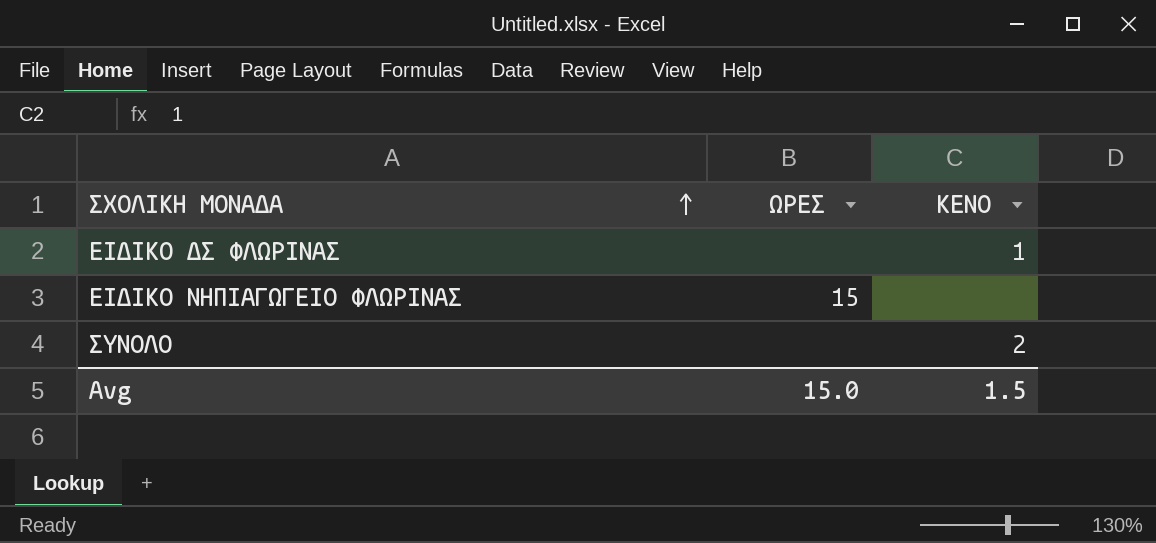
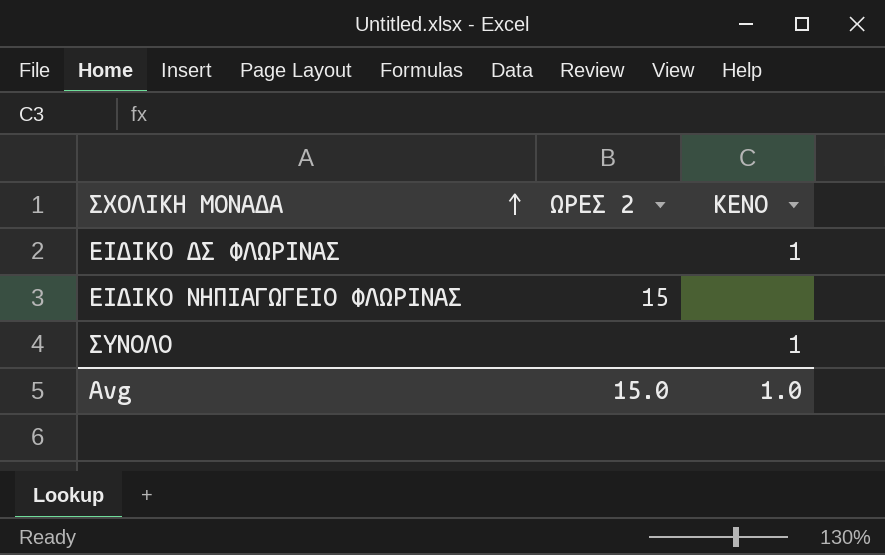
column name: ΩΡΕΣ -> ΩΡΕΣ 2
ΣΥΝΟΛΟ | ΚΕΝΟ: 2 -> 1
Avg | ΚΕΝΟ: 1.5 -> 1.0

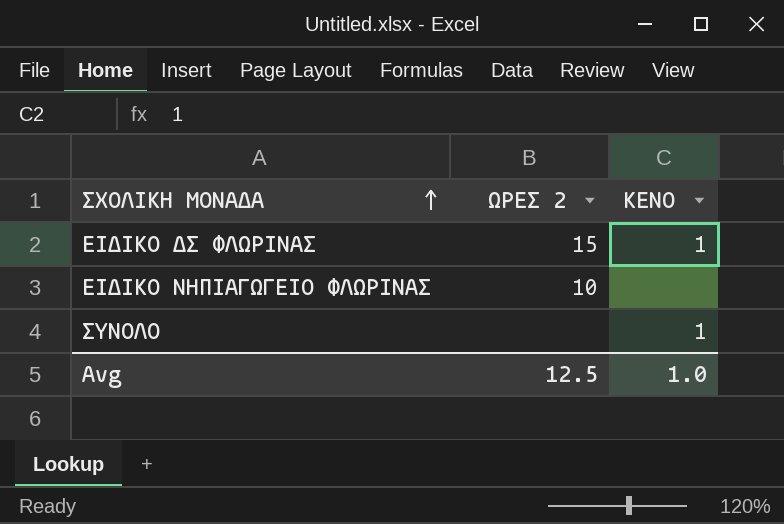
ΕΙΔΙΚΟ ΔΣ ΦΛΩΡΙΝΑΣ | ΩΡΕΣ 2: none -> 15
ΕΙΔΙΚΟ ΝΗΠΙΑΓΩΓΕΙΟ ΦΛΩΡΙΝΑΣ | ΩΡΕΣ 2: 15 -> 10
Avg | ΩΡΕΣ 2: 15.0 -> 12.5

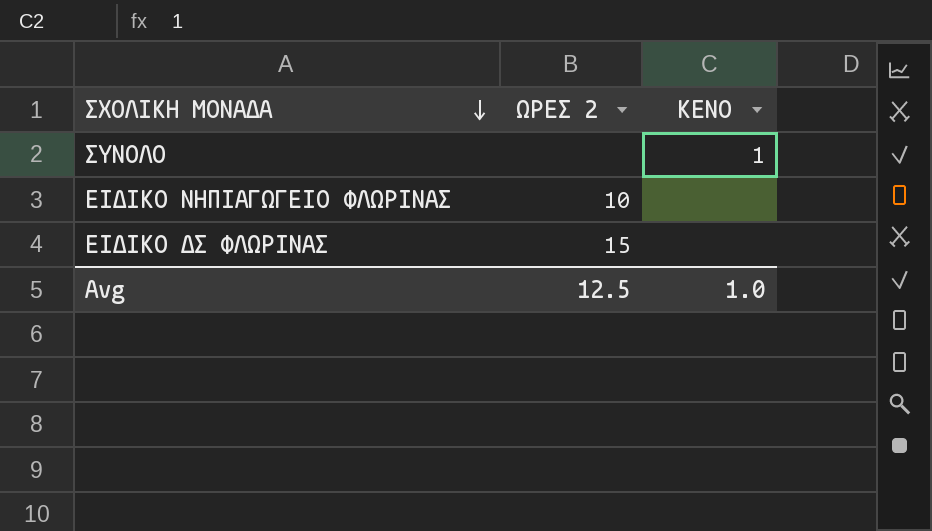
row order: ΣΧΟΛΙΚΗ ΜΟΝΑΔΑ ascending -> ΣΧΟΛΙΚΗ ΜΟΝΑΔΑ descending
ΕΙΔΙΚΟ ΔΣ ΦΛΩΡΙΝΑΣ | ΚΕΝΟ: 1 -> none

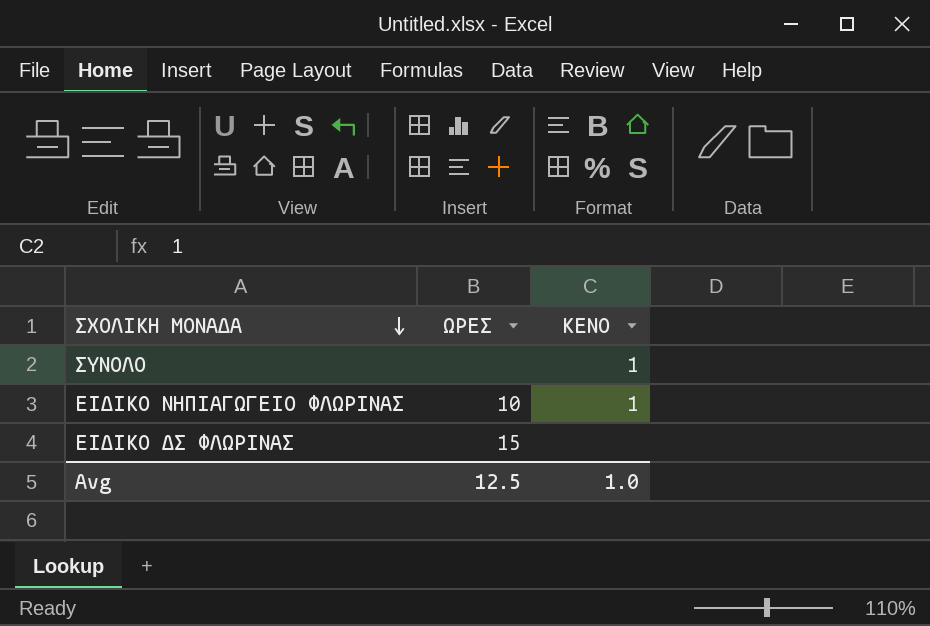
column name: ΩΡΕΣ 2 -> ΩΡΕΣ
ΕΙΔΙΚΟ ΝΗΠΙΑΓΩΓΕΙΟ ΦΛΩΡΙΝΑΣ | ΚΕΝΟ: none -> 1

